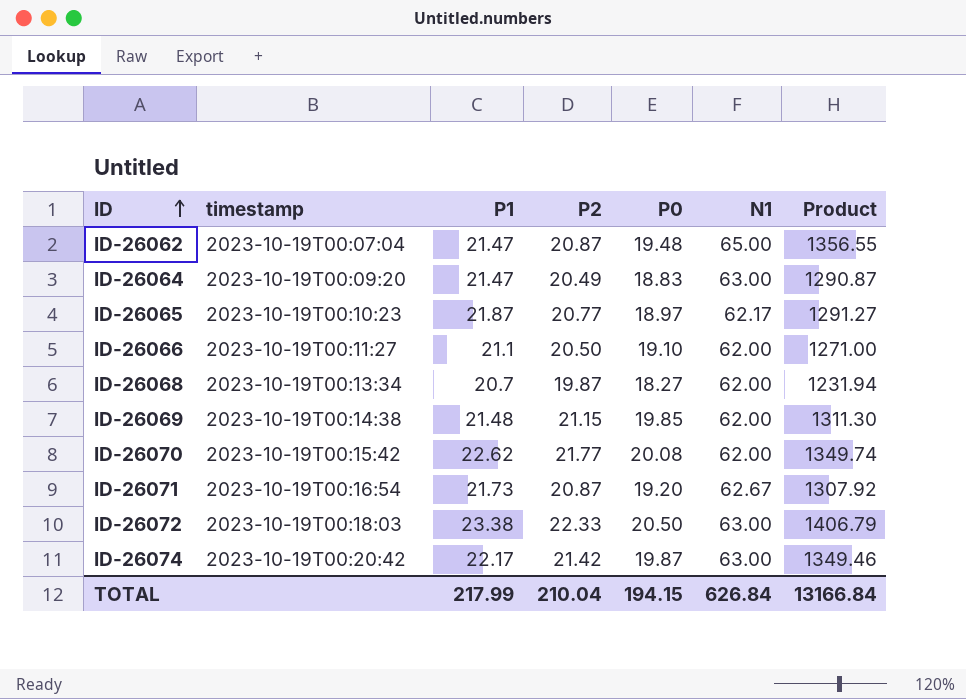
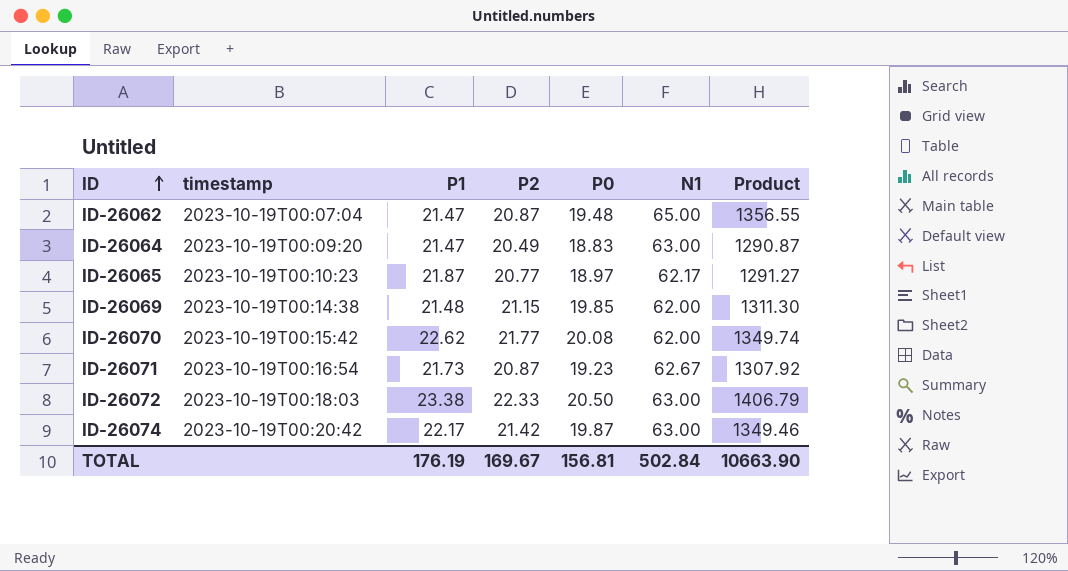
row ID-26066: 2023-10-19T00:11:27 | 21.1 | 20.50 | 19.10 | 62.00 | 1271.00 -> none
row ID-26068: 2023-10-19T00:13:34 | 20.7 | 19.87 | 18.27 | 62.00 | 1231.94 -> none
ID-26071 | P0: 19.20 -> 19.23
TOTAL | P1: 217.99 -> 176.19
TOTAL | P2: 210.04 -> 169.67
TOTAL | P0: 194.15 -> 156.81
TOTAL | N1: 626.84 -> 502.84
TOTAL | Product: 13166.84 -> 10663.90

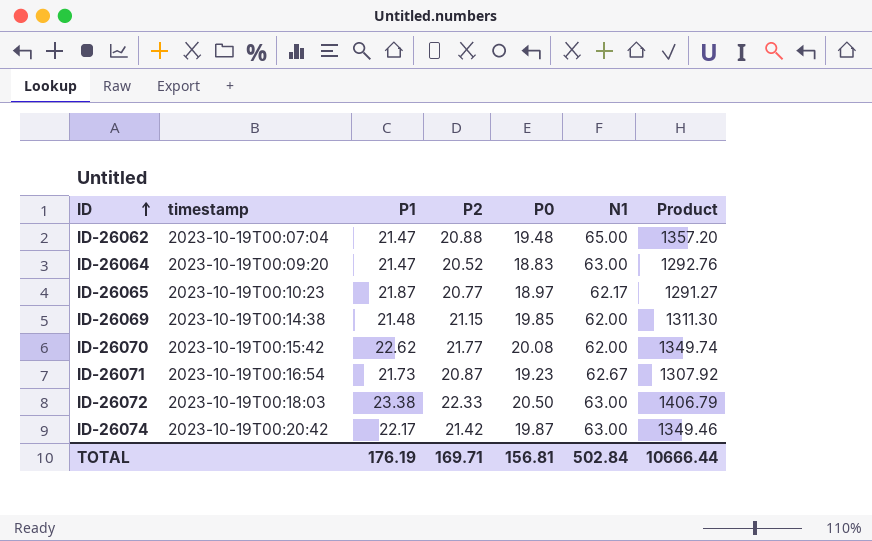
ID-26062 | P2: 20.87 -> 20.88
ID-26062 | Product: 1356.55 -> 1357.20
ID-26064 | P2: 20.49 -> 20.52
ID-26064 | Product: 1290.87 -> 1292.76
TOTAL | P2: 169.67 -> 169.71
TOTAL | Product: 10663.90 -> 10666.44

